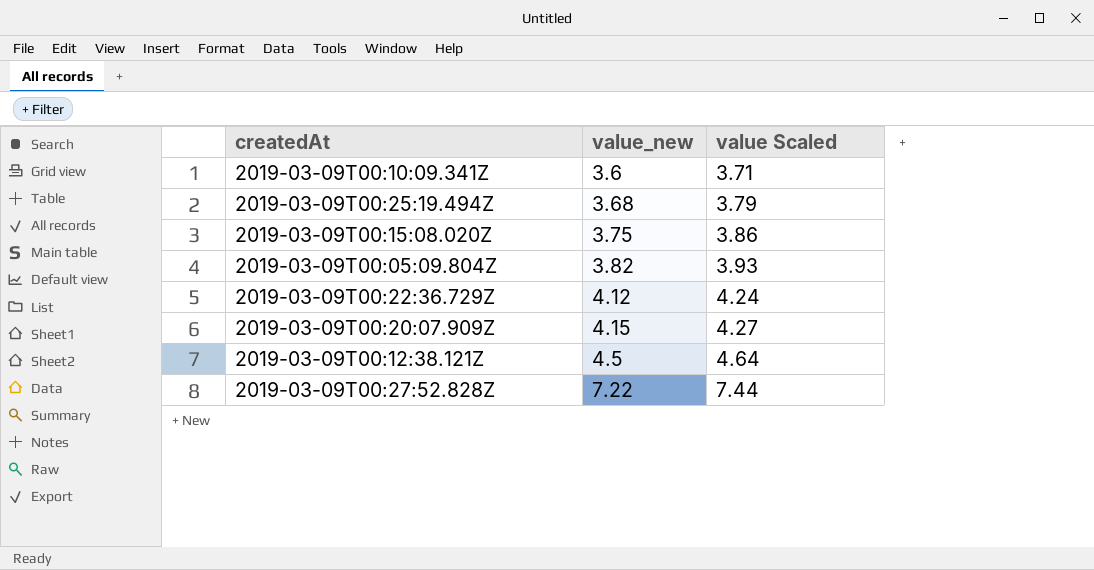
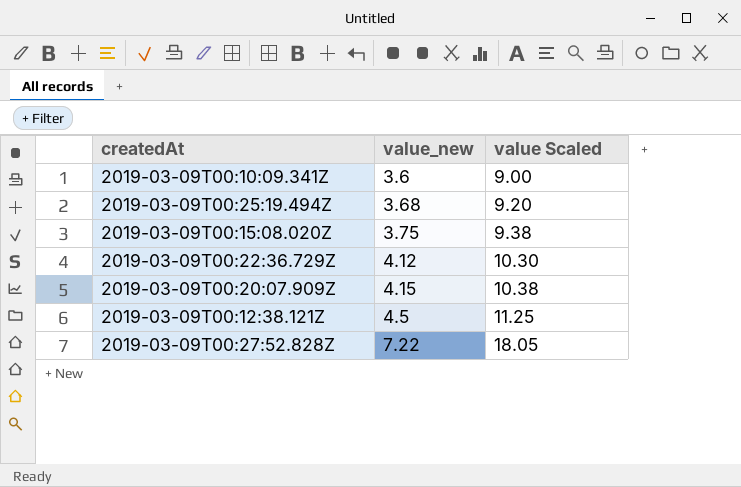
column value Scaled | formula: [value_new] * 1.03 -> [value_new] * 2.5
row 2019-03-09T00:05:09.804Z: 3.82 | 3.93 -> none

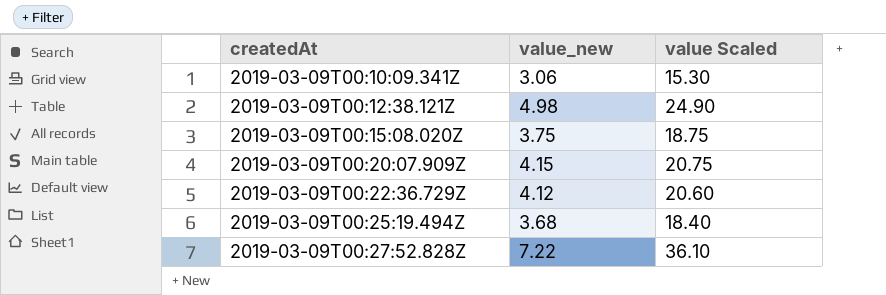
row order: value_new ascending -> createdAt ascending
column value Scaled | formula: [value_new] * 2.5 -> [value_new] * 5
2019-03-09T00:10:09.341Z | value_new: 3.6 -> 3.06
2019-03-09T00:12:38.121Z | value_new: 4.5 -> 4.98

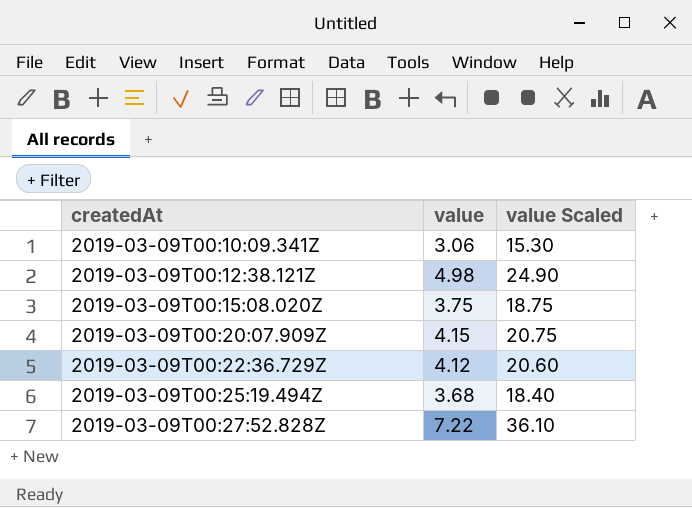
column name: value_new -> value

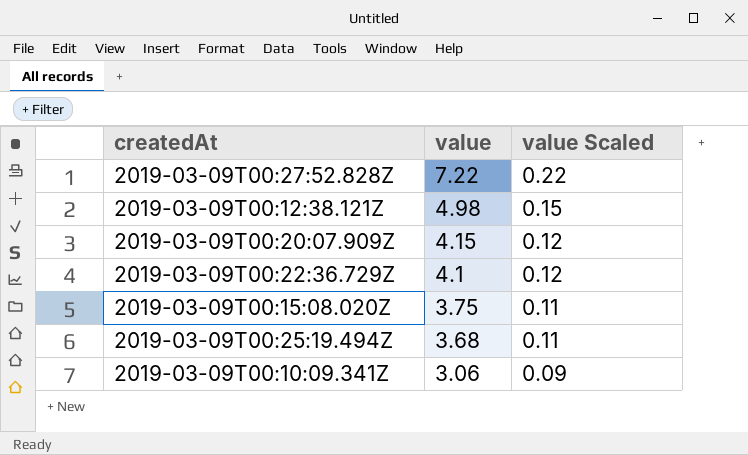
row order: createdAt ascending -> value descending
column value Scaled | formula: [value] * 5 -> [value] * 0.03
2019-03-09T00:22:36.729Z | value: 4.12 -> 4.1

